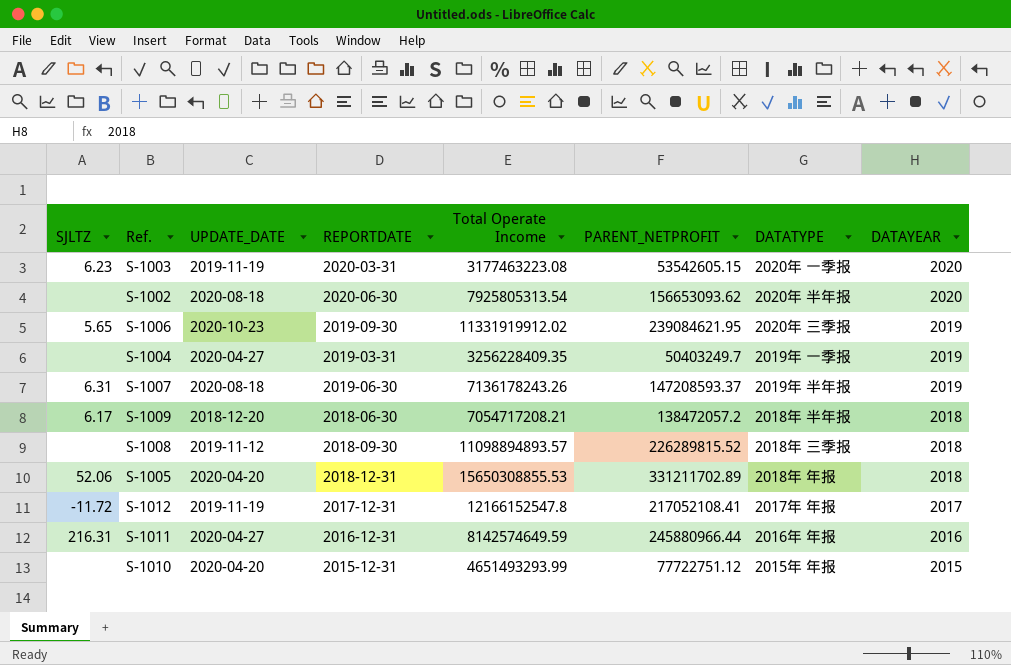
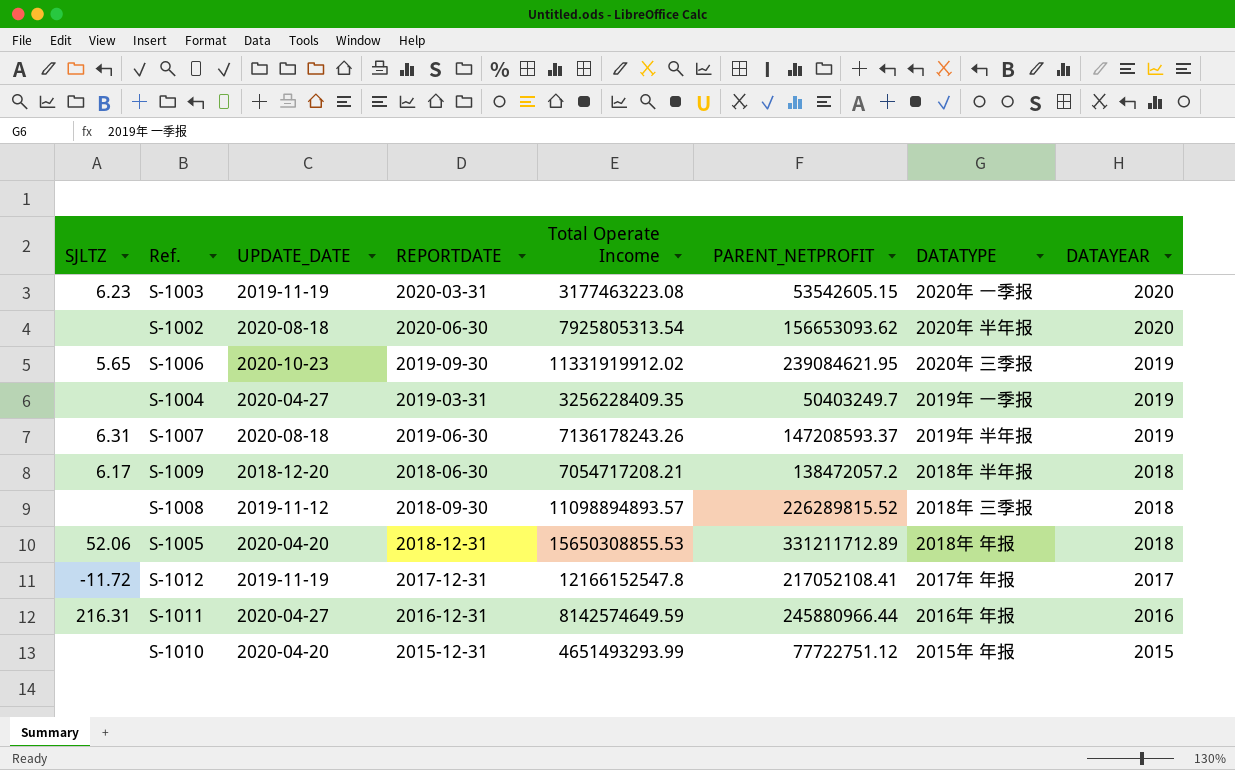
S-1005 | PARENT_NETPROFIT: 331211702.89 -> 331211712.89

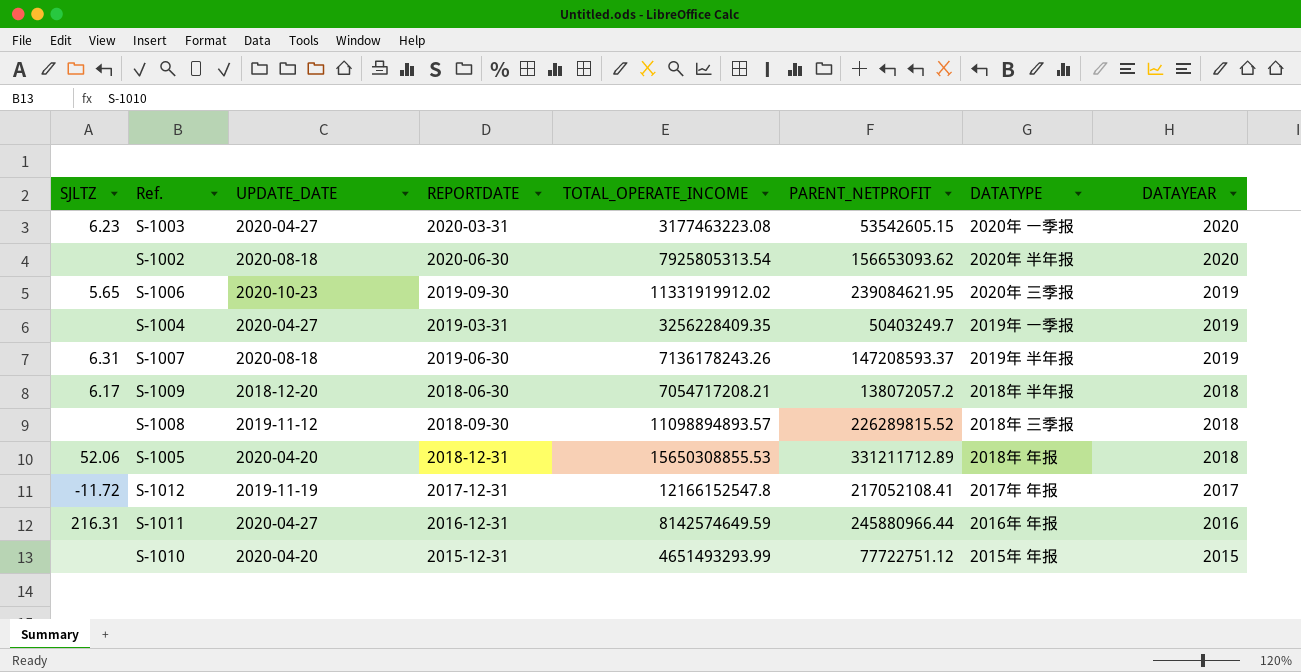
column name: Total Operate Income -> TOTAL_OPERATE_INCOME
S-1003 | UPDATE_DATE: 2019-11-19 -> 2020-04-27
S-1009 | PARENT_NETPROFIT: 138472057.2 -> 138072057.2

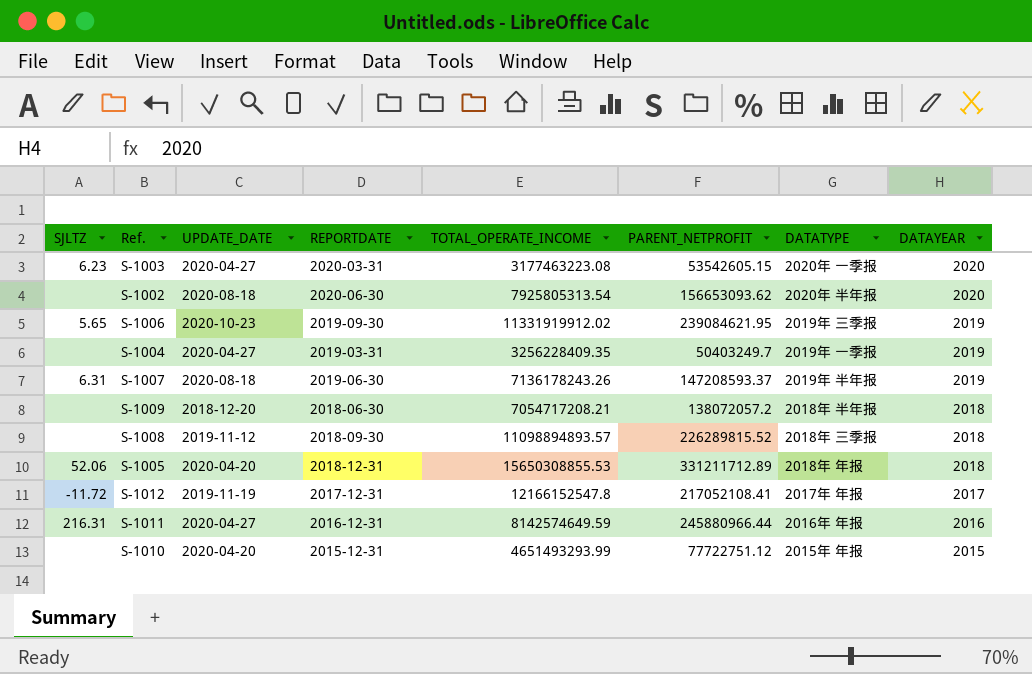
S-1006 | DATATYPE: 2020年 三季报 -> 2019年 三季报
S-1009 | SJLTZ: 6.17 -> none

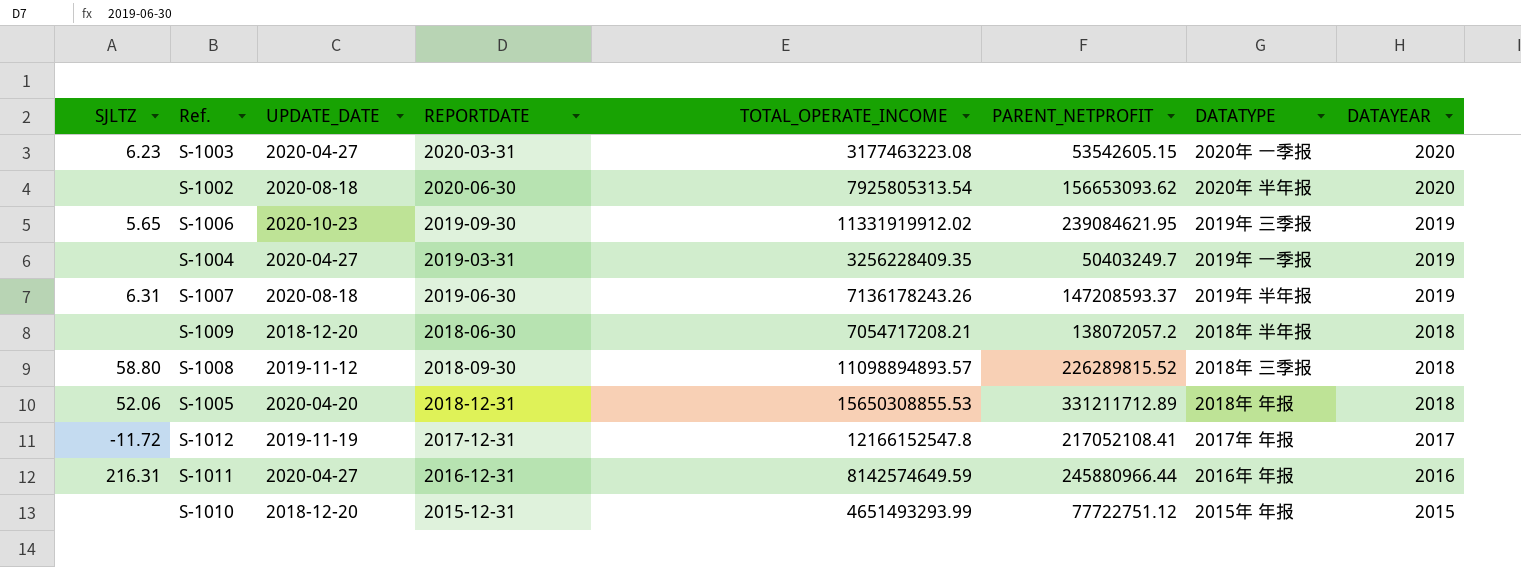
S-1008 | SJLTZ: none -> 58.80
S-1010 | UPDATE_DATE: 2020-04-20 -> 2018-12-20

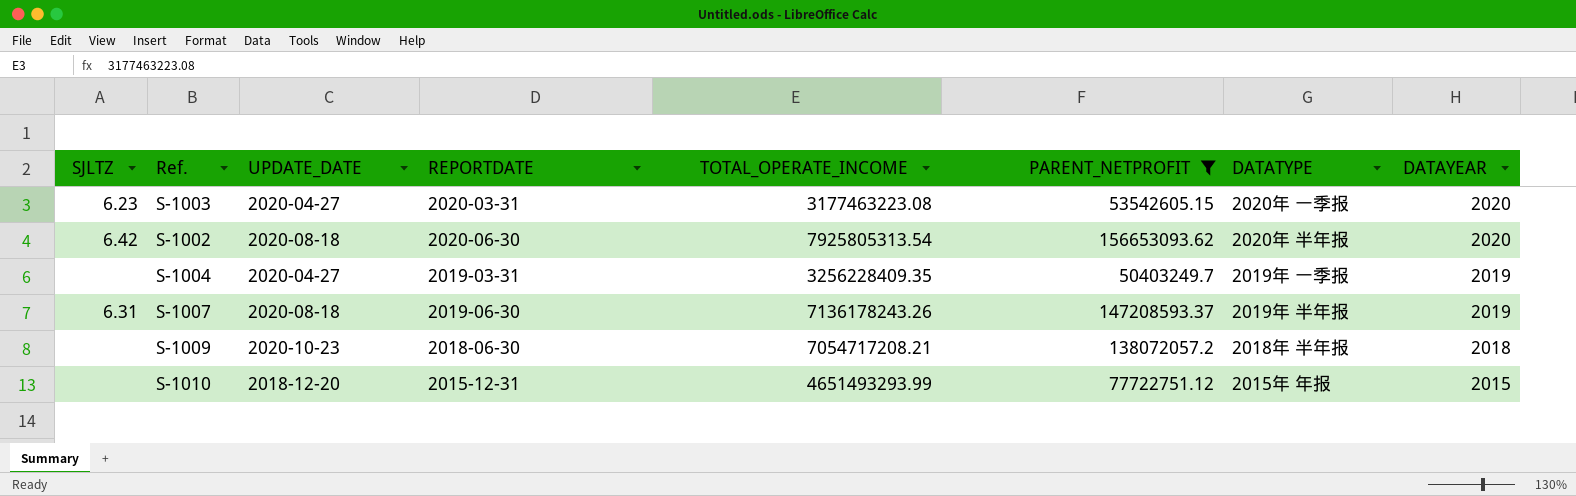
filter: none -> PARENT_NETPROFIT <= 156653093.62
S-1002 | SJLTZ: none -> 6.42
S-1009 | UPDATE_DATE: 2018-12-20 -> 2020-10-23

